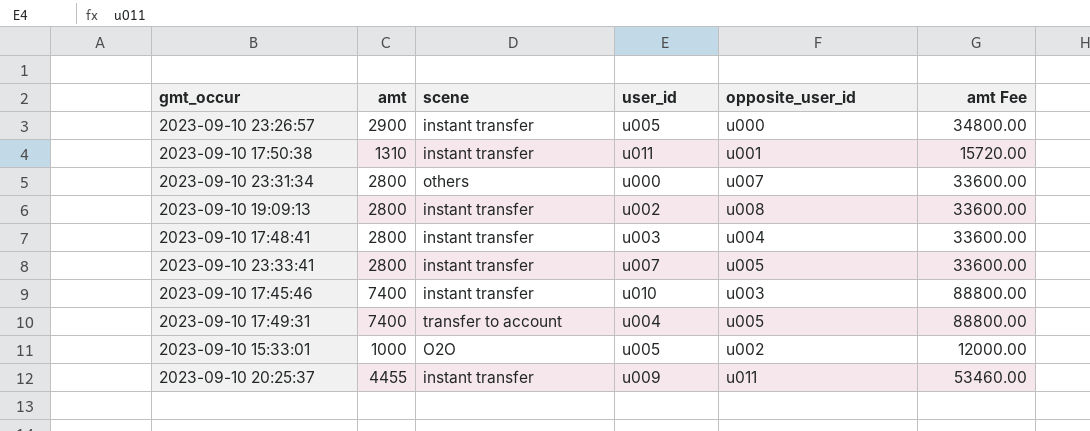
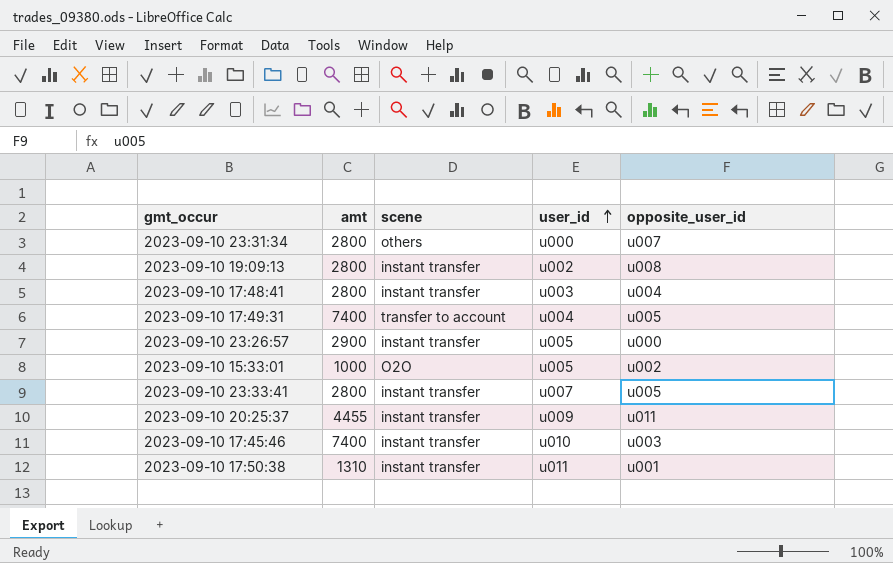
row order: none -> user_id ascending
column amt Fee | formula: [amt] * 12 -> none

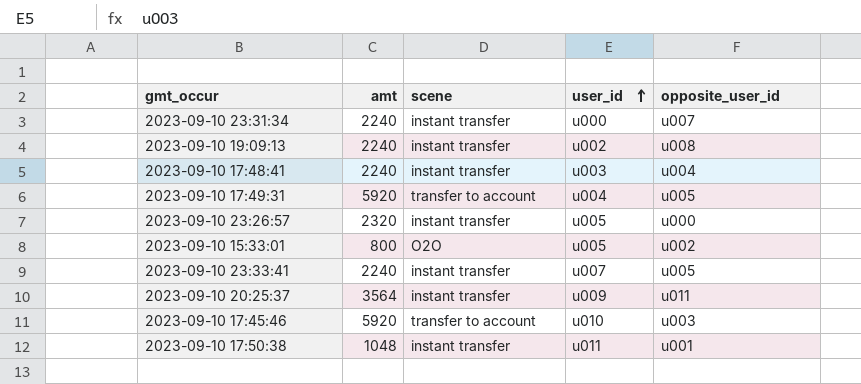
2023-09-10 23:31:34 | amt: 2800 -> 2240
2023-09-10 23:31:34 | scene: others -> instant transfer
2023-09-10 19:09:13 | amt: 2800 -> 2240
2023-09-10 17:48:41 | amt: 2800 -> 2240
2023-09-10 17:49:31 | amt: 7400 -> 5920
2023-09-10 23:26:57 | amt: 2900 -> 2320
2023-09-10 15:33:01 | amt: 1000 -> 800
2023-09-10 23:33:41 | amt: 2800 -> 2240
2023-09-10 20:25:37 | amt: 4455 -> 3564
2023-09-10 17:45:46 | amt: 7400 -> 5920
2023-09-10 17:45:46 | scene: instant transfer -> transfer to account
2023-09-10 17:50:38 | amt: 1310 -> 1048

